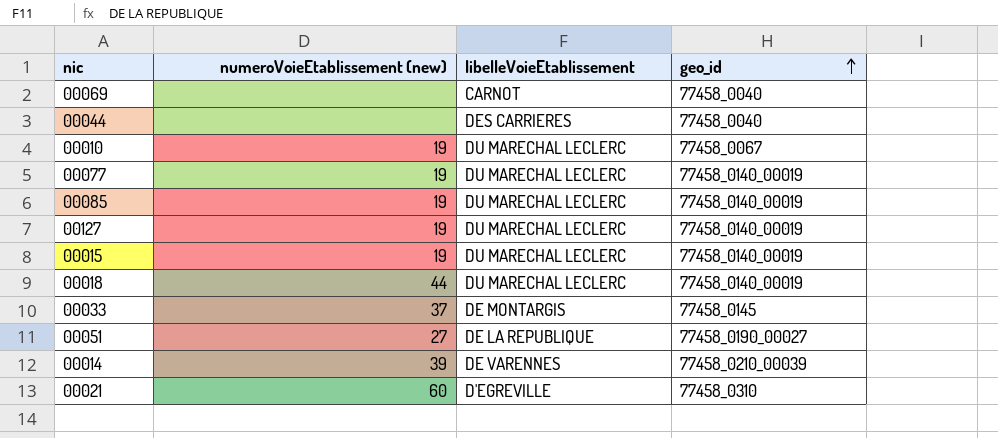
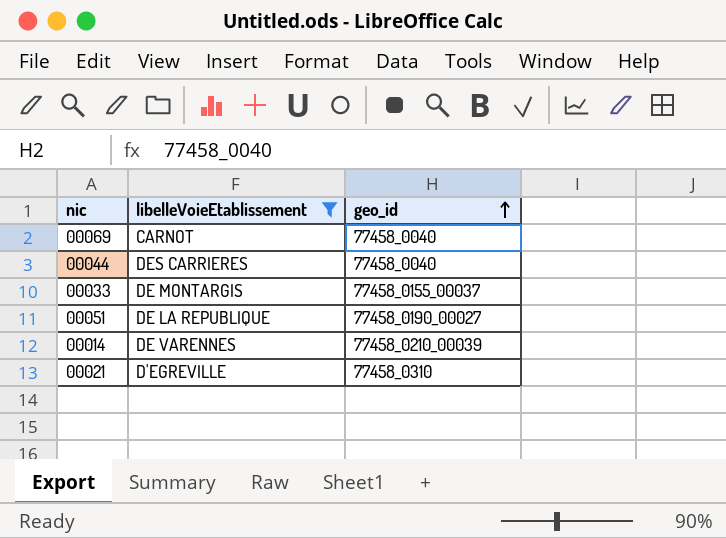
filter: none -> libelleVoieEtablissement != DU MARECHAL LECLERC
column numeroVoieEtablissement (new) | position: 2 -> none
00033 | geo_id: 77458_0145 -> 77458_0155_00037

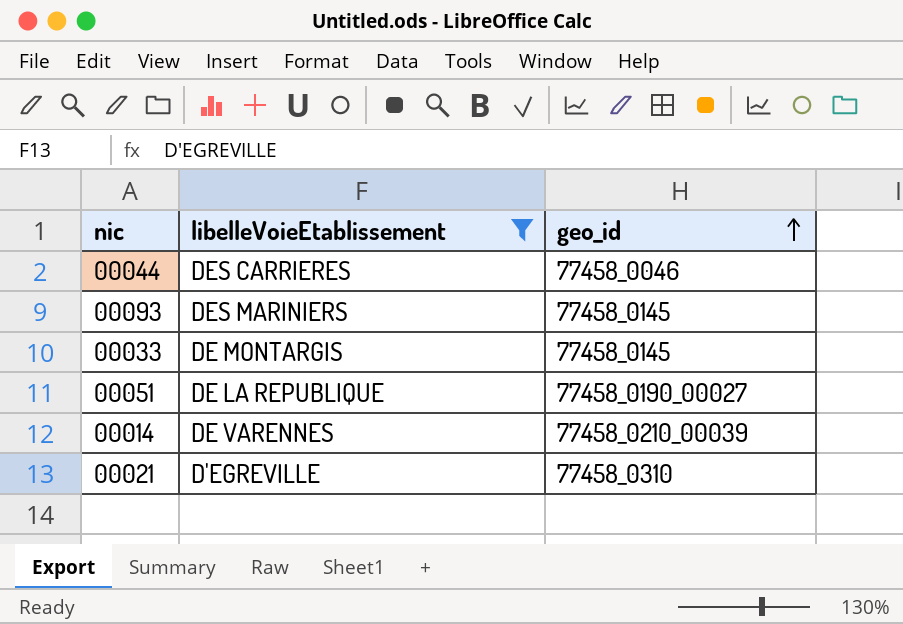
row 00069: CARNOT | 77458_0040 -> none
00044 | geo_id: 77458_0040 -> 77458_0046
row 00093: none -> DES MARINIERS | 77458_0145
00033 | geo_id: 77458_0155_00037 -> 77458_0145

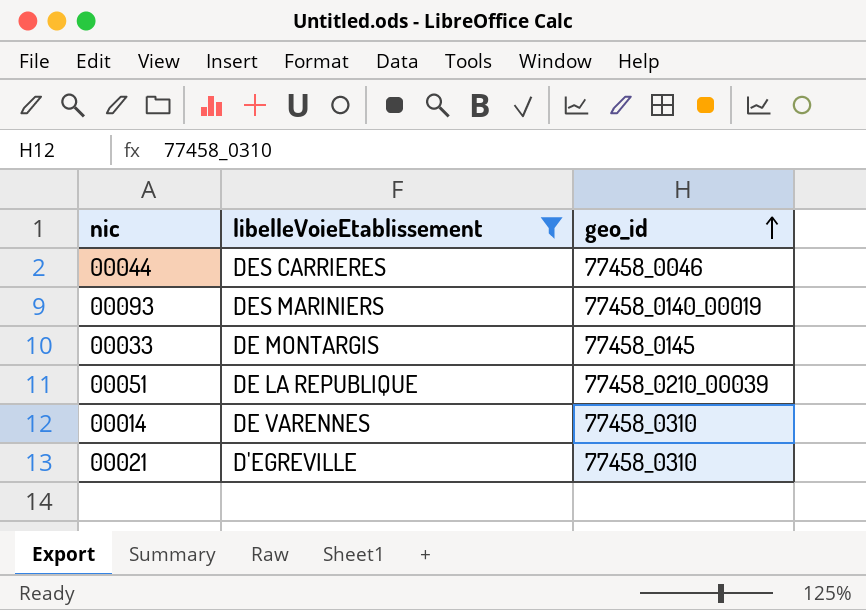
00093 | geo_id: 77458_0145 -> 77458_0140_00019
00051 | geo_id: 77458_0190_00027 -> 77458_0210_00039
00014 | geo_id: 77458_0210_00039 -> 77458_0310

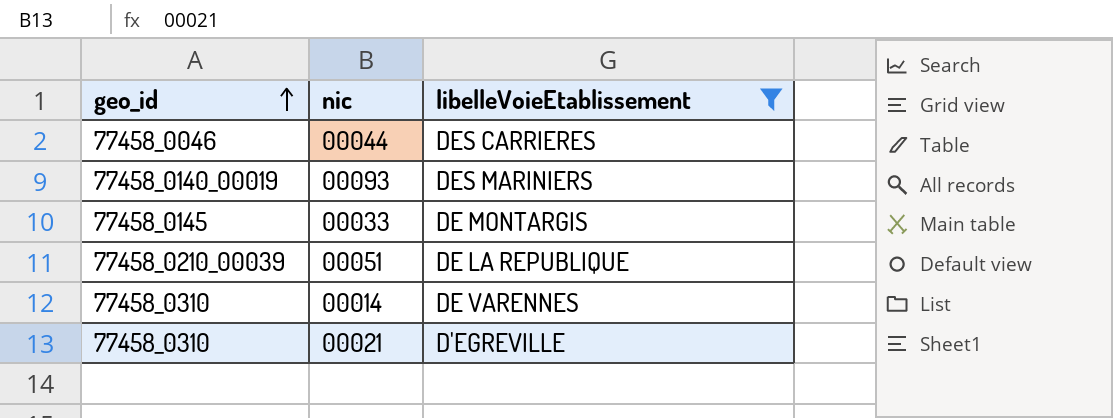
column geo_id | position: 3 -> 1

